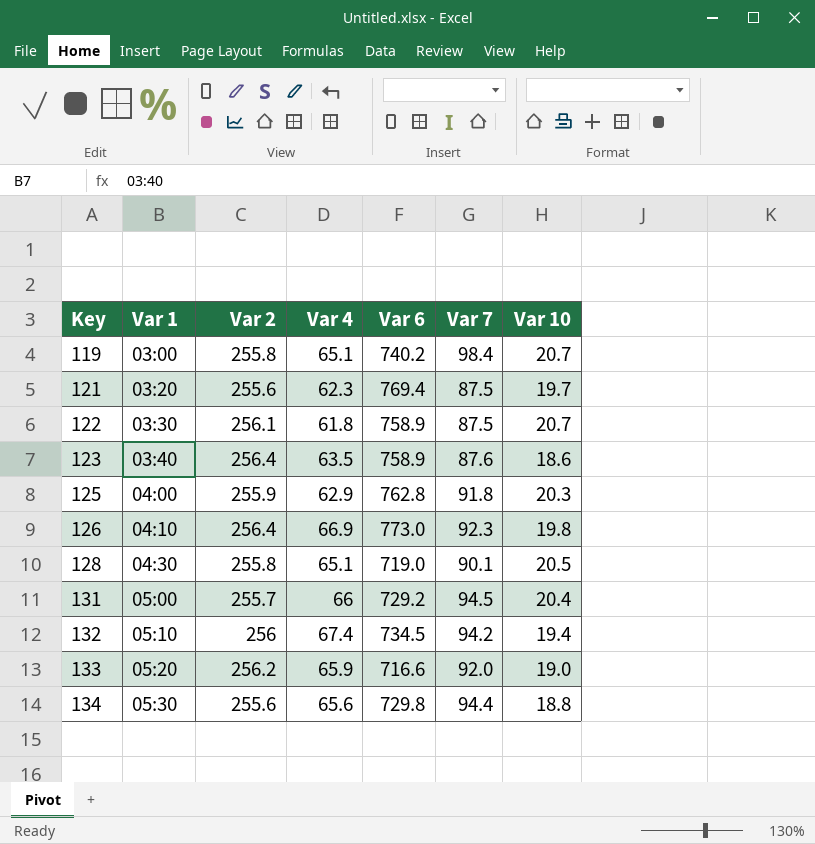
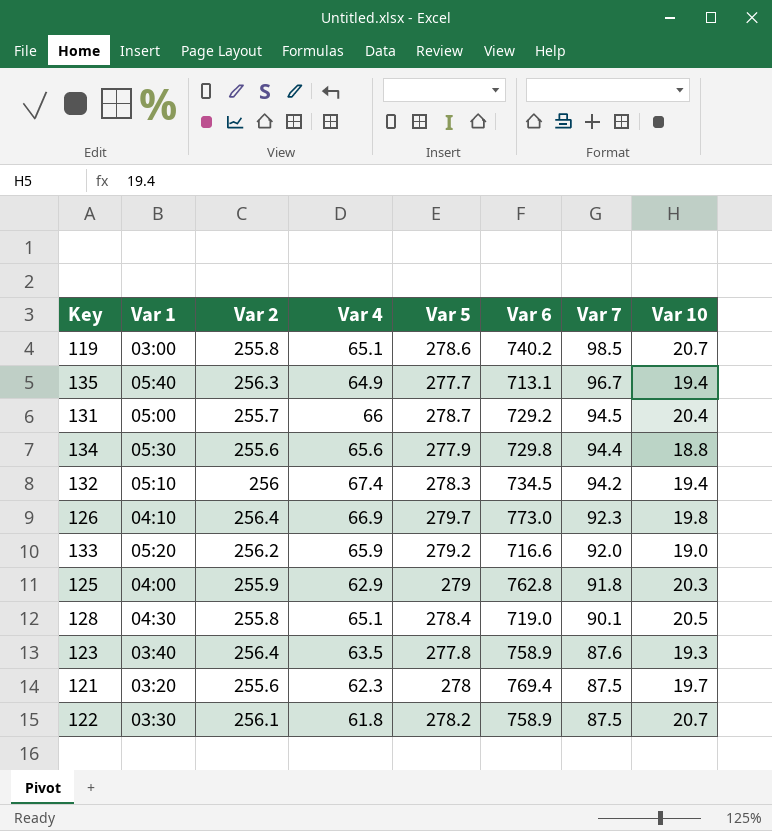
row order: Key ascending -> Var 7 descending
column Var 5 | position: none -> 5
119 | Var 7: 98.4 -> 98.5
row 135: none -> 05:40 | 256.3 | 64.9 | 277.7 | 713.1 | 96.7 | 19.4
123 | Var 10: 18.6 -> 19.3

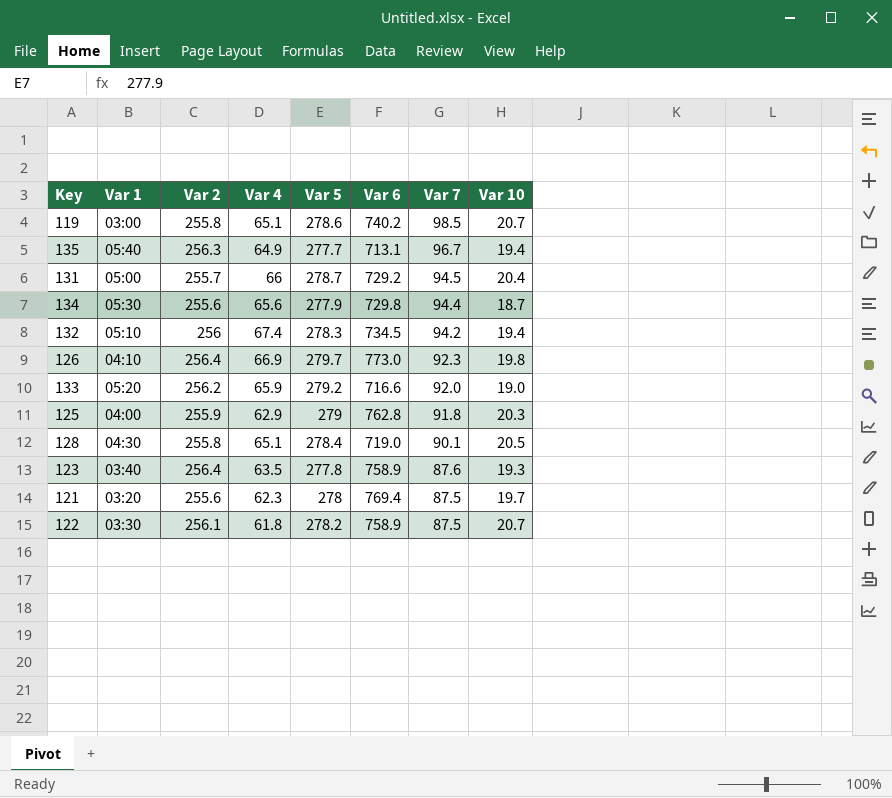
134 | Var 10: 18.8 -> 18.7

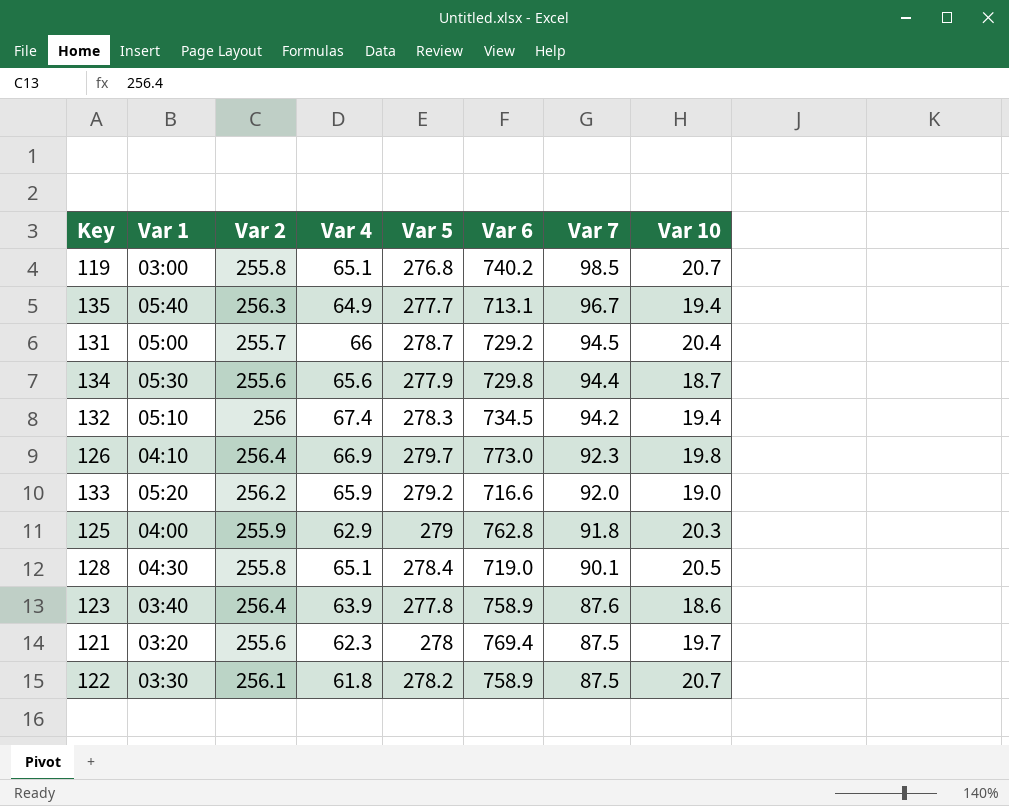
119 | Var 5: 278.6 -> 276.8
123 | Var 4: 63.5 -> 63.9
123 | Var 10: 19.3 -> 18.6

